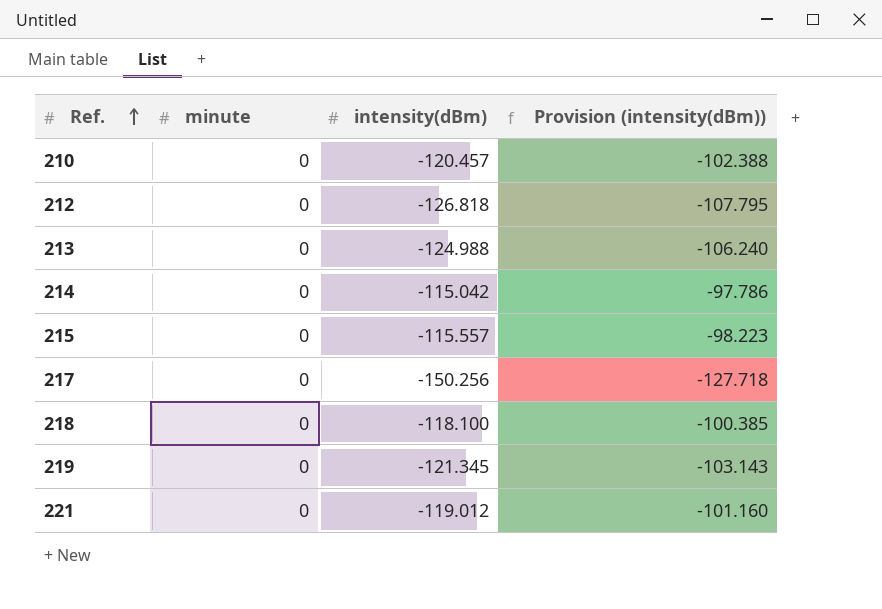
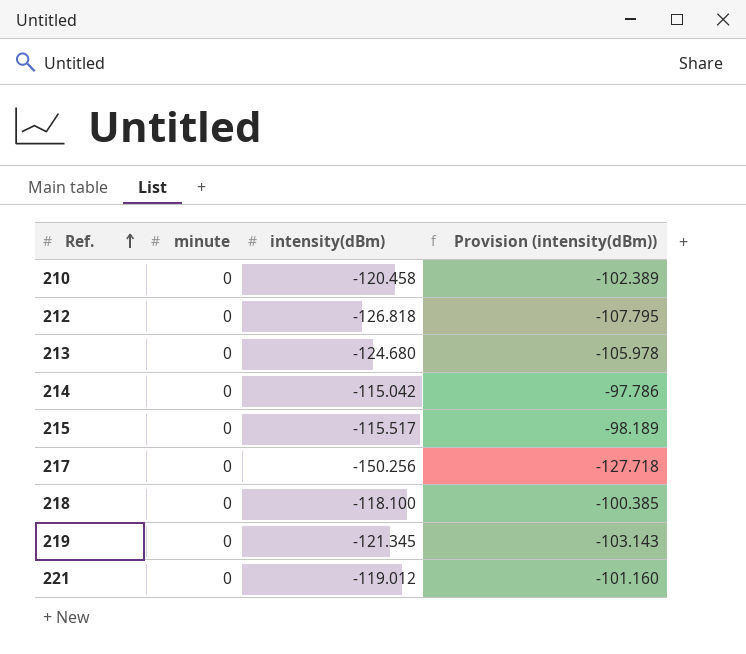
210 | intensity(dBm): -120.457 -> -120.458
210 | Provision (intensity(dBm)): -102.388 -> -102.389
213 | intensity(dBm): -124.988 -> -124.680
213 | Provision (intensity(dBm)): -106.240 -> -105.978
215 | intensity(dBm): -115.557 -> -115.517
215 | Provision (intensity(dBm)): -98.223 -> -98.189

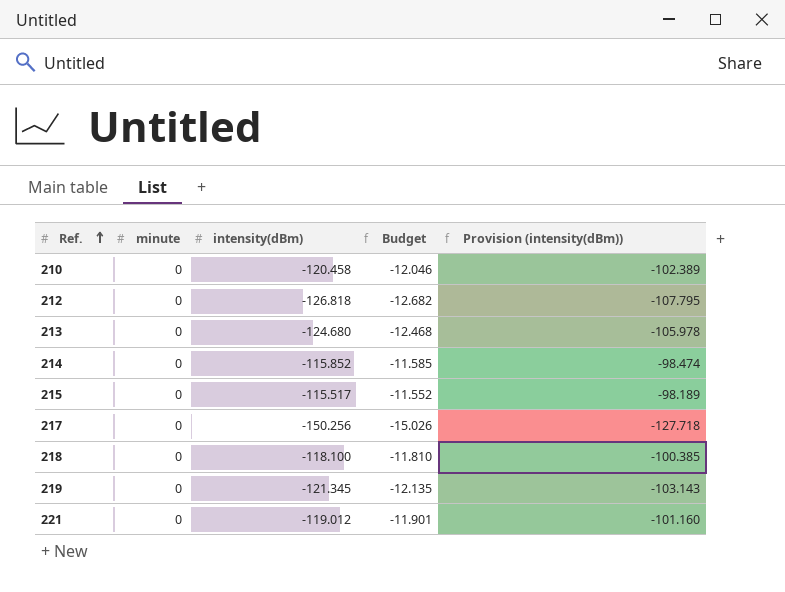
column Budget | formula: none -> [intensity(dBm)] * 0.1
214 | intensity(dBm): -115.042 -> -115.852
214 | Provision (intensity(dBm)): -97.786 -> -98.474

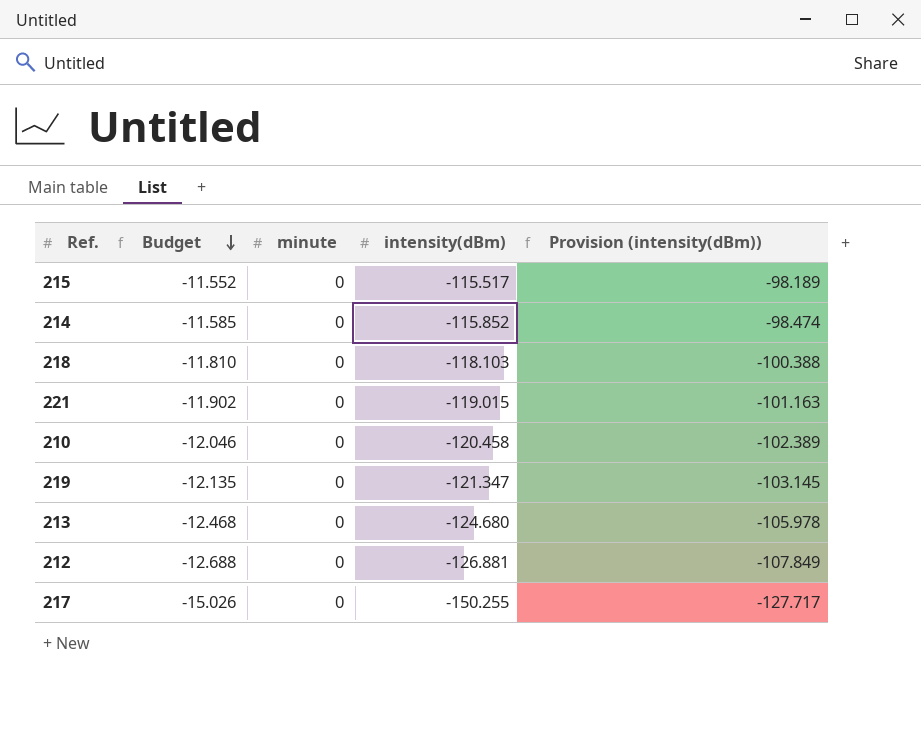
row order: Ref. ascending -> Budget descending
column Budget | position: 4 -> 2
218 | intensity(dBm): -118.100 -> -118.103
218 | Provision (intensity(dBm)): -100.385 -> -100.388
221 | Budget: -11.901 -> -11.902
221 | intensity(dBm): -119.012 -> -119.015
221 | Provision (intensity(dBm)): -101.160 -> -101.163
219 | intensity(dBm): -121.345 -> -121.347
219 | Provision (intensity(dBm)): -103.143 -> -103.145
212 | Budget: -12.682 -> -12.688
212 | intensity(dBm): -126.818 -> -126.881
212 | Provision (intensity(dBm)): -107.795 -> -107.849
217 | intensity(dBm): -150.256 -> -150.255
217 | Provision (intensity(dBm)): -127.718 -> -127.717

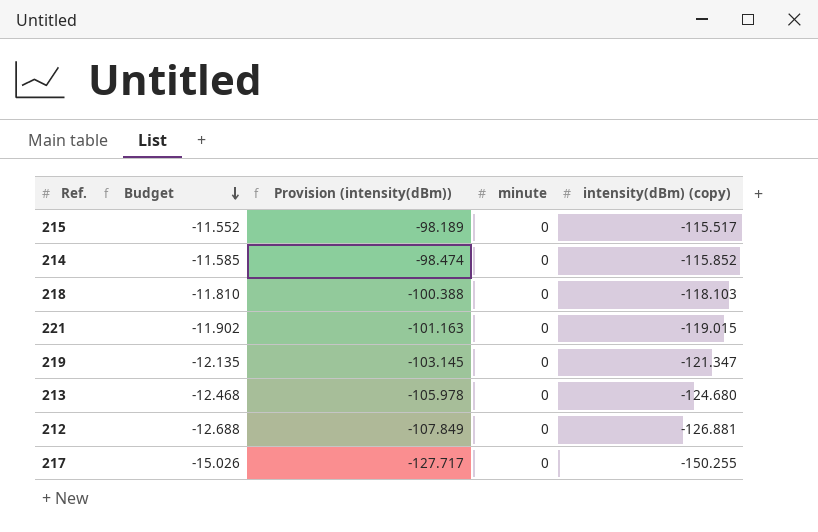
column Provision (intensity(dBm)) | position: 5 -> 3
column name: intensity(dBm) -> intensity(dBm) (copy)
row 210: -12.046 | 0 | -120.458 | -102.389 -> none

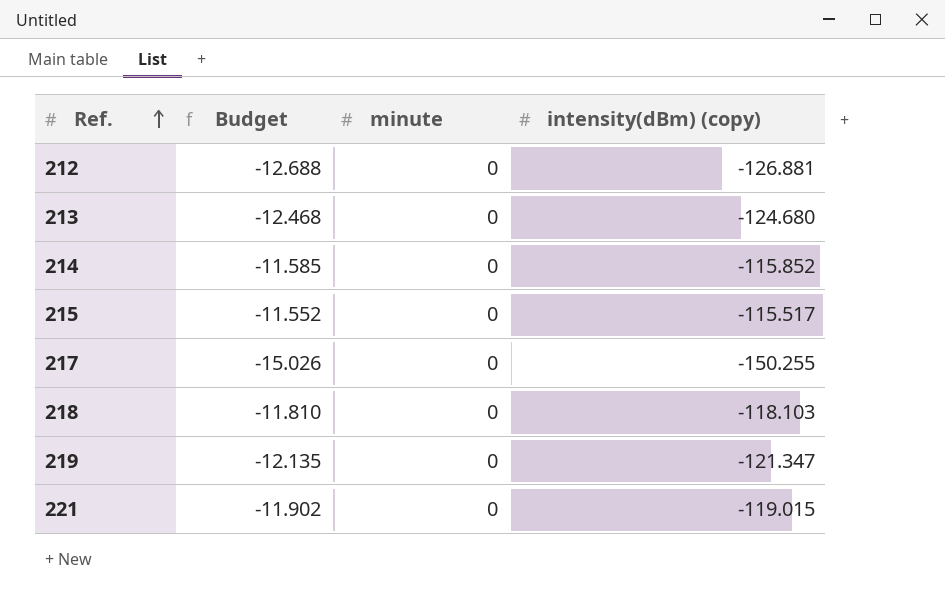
row order: Budget descending -> Ref. ascending
column Provision (intensity(dBm)) | formula: [intensity(dBm) (copy)] * 0.85 -> none

